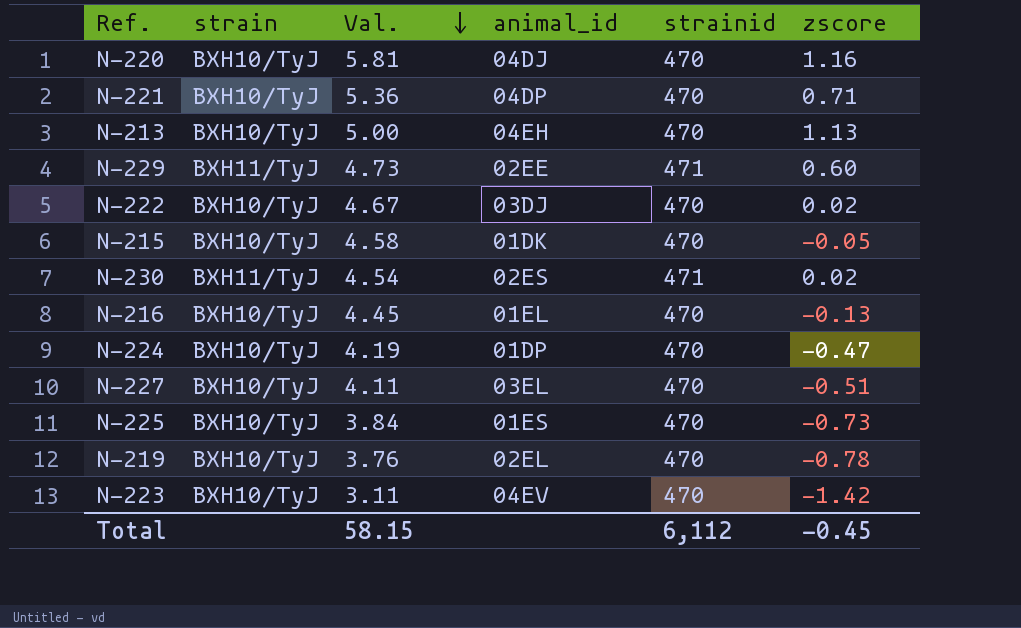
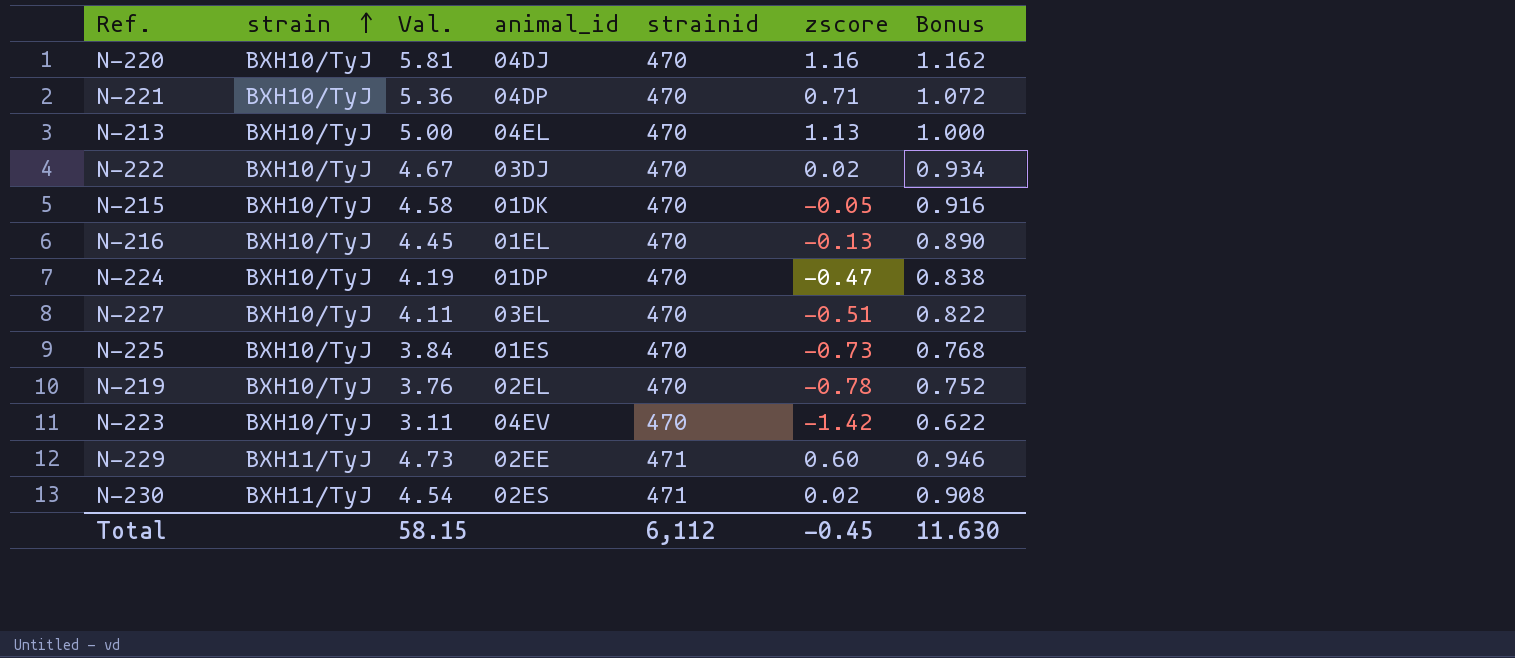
row order: Val. descending -> strain ascending
column Bonus | formula: none -> [Val.] * 0.2
N-213 | animal_id: 04EH -> 04EL

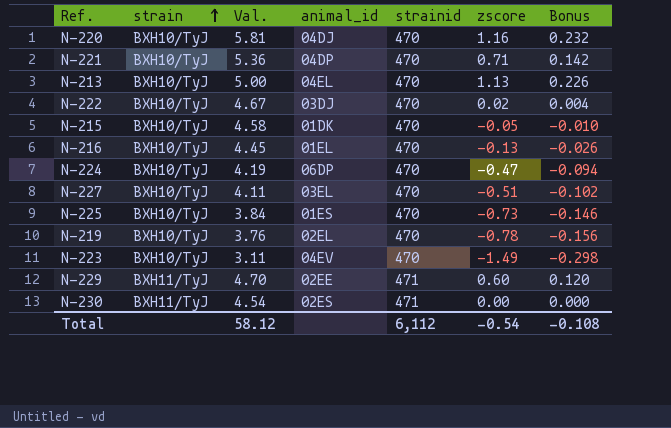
column Bonus | formula: [Val.] * 0.2 -> [zscore] * 0.2
N-224 | animal_id: 01DP -> 06DP
N-223 | zscore: -1.42 -> -1.49
N-229 | Val.: 4.73 -> 4.70
N-230 | zscore: 0.02 -> 0.00
Total | Val.: 58.15 -> 58.12
Total | zscore: -0.45 -> -0.54
Total | Bonus: 11.630 -> -0.108

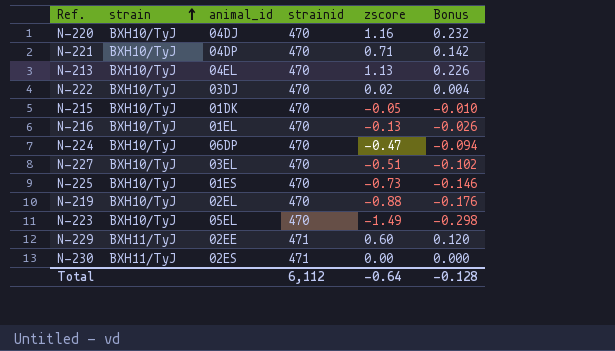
column Val. | position: 3 -> none
N-219 | zscore: -0.78 -> -0.88
N-219 | Bonus: -0.156 -> -0.176
N-223 | animal_id: 04EV -> 05EL
Total | zscore: -0.54 -> -0.64
Total | Bonus: -0.108 -> -0.128

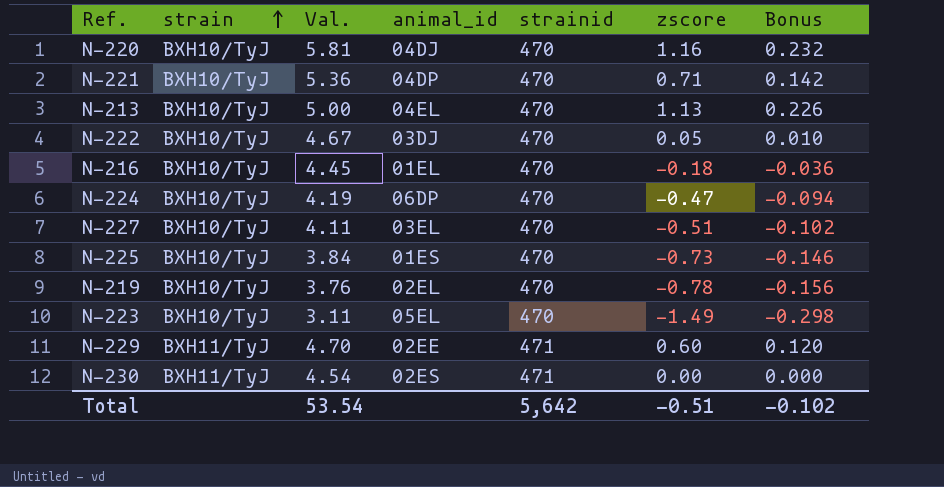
column Val. | position: none -> 3
row N-215: BXH10/TyJ | 01DK | 470 | -0.05 | -0.010 -> none
N-222 | zscore: 0.02 -> 0.05
N-222 | Bonus: 0.004 -> 0.010
N-216 | zscore: -0.13 -> -0.18
N-216 | Bonus: -0.026 -> -0.036
N-219 | zscore: -0.88 -> -0.78
N-219 | Bonus: -0.176 -> -0.156
Total | strainid: 6,112 -> 5,642
Total | zscore: -0.64 -> -0.51
Total | Bonus: -0.128 -> -0.102

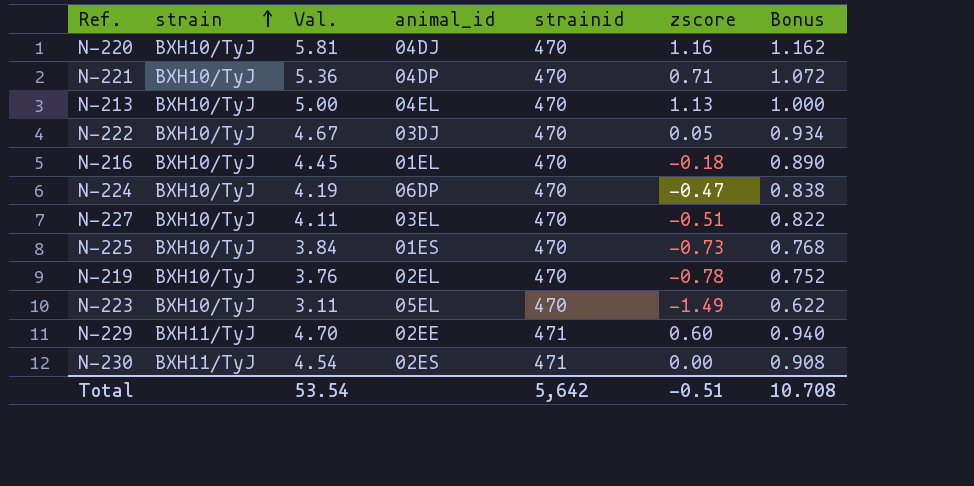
column Bonus | formula: [zscore] * 0.2 -> [Val.] * 0.2
Total | Bonus: -0.102 -> 10.708

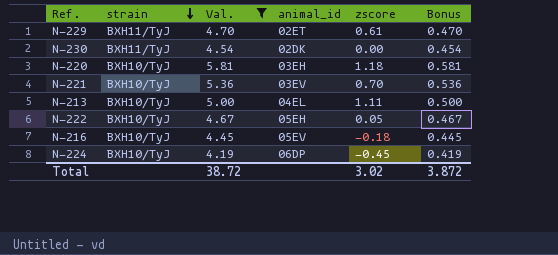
filter: none -> Val. >= 4.19
row order: strain ascending -> strain descending
column strainid | position: 5 -> none
column Bonus | formula: [Val.] * 0.2 -> [Val.] * 0.1
N-229 | animal_id: 02EE -> 02ET
N-229 | zscore: 0.60 -> 0.61
N-230 | animal_id: 02ES -> 02DK
N-220 | animal_id: 04DJ -> 03EH
N-220 | zscore: 1.16 -> 1.18
N-221 | animal_id: 04DP -> 03EV
N-221 | zscore: 0.71 -> 0.70
N-213 | zscore: 1.13 -> 1.11
N-222 | animal_id: 03DJ -> 05EH
N-216 | animal_id: 01EL -> 05EV
N-224 | zscore: -0.47 -> -0.45
Total | Val.: 53.54 -> 38.72
Total | zscore: -0.51 -> 3.02
Total | Bonus: 10.708 -> 3.872

